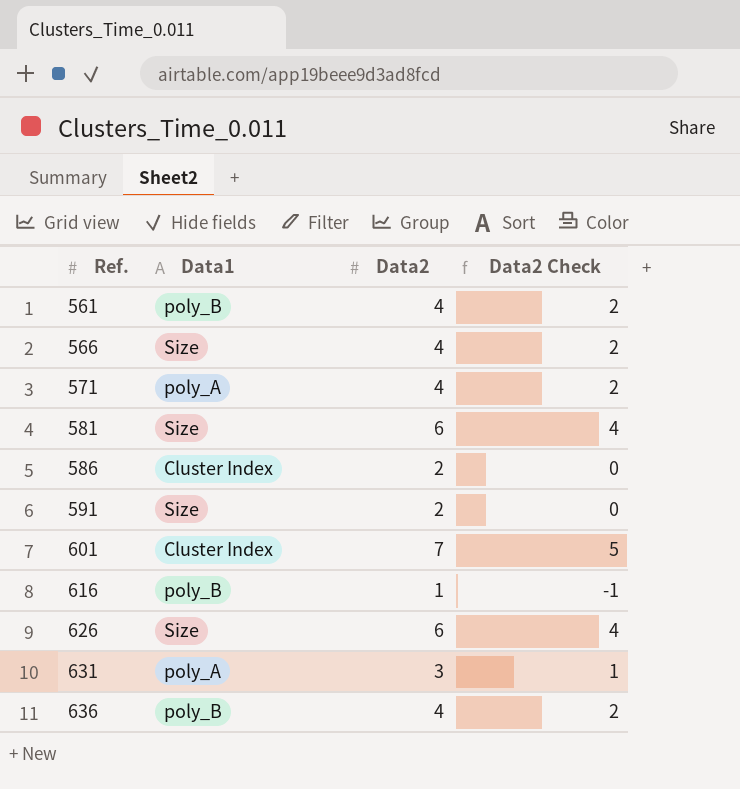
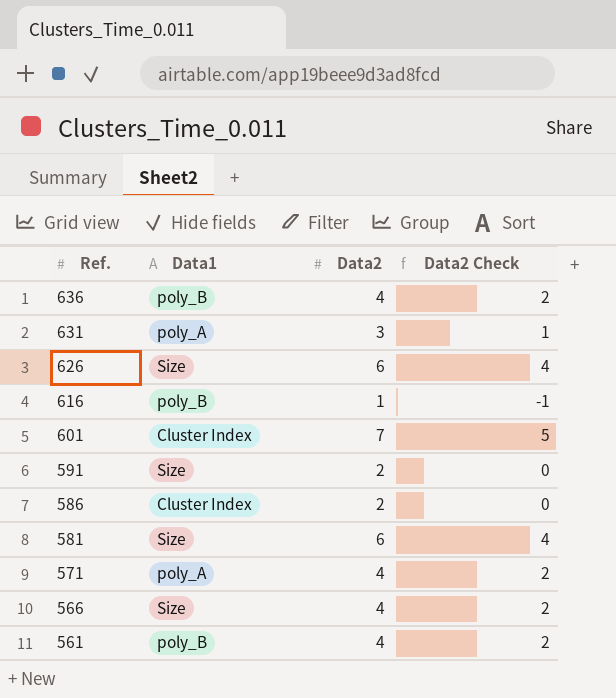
row order: Ref. ascending -> Ref. descending

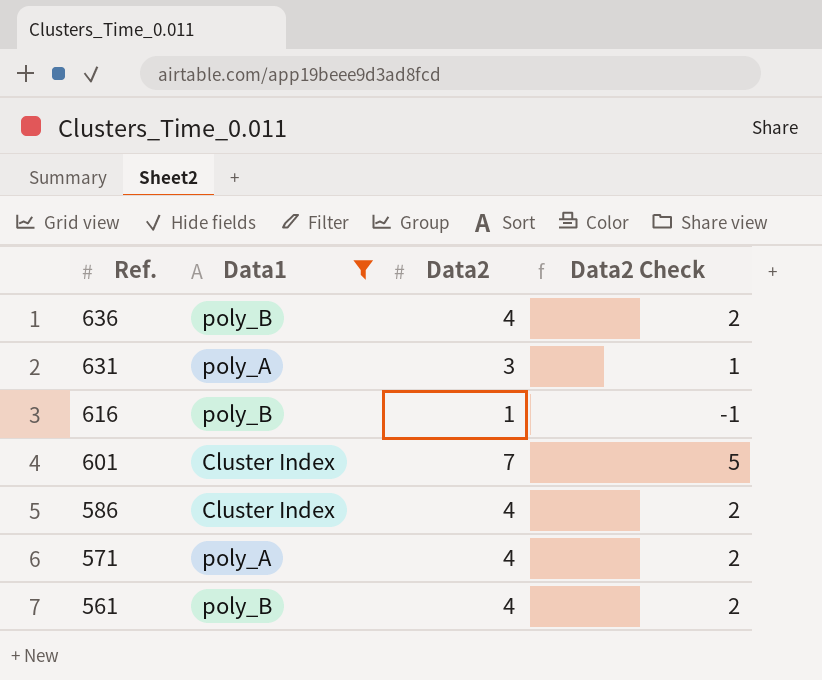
filter: none -> Data1 != Size
586 | Data2: 2 -> 4
586 | Data2 Check: 0 -> 2

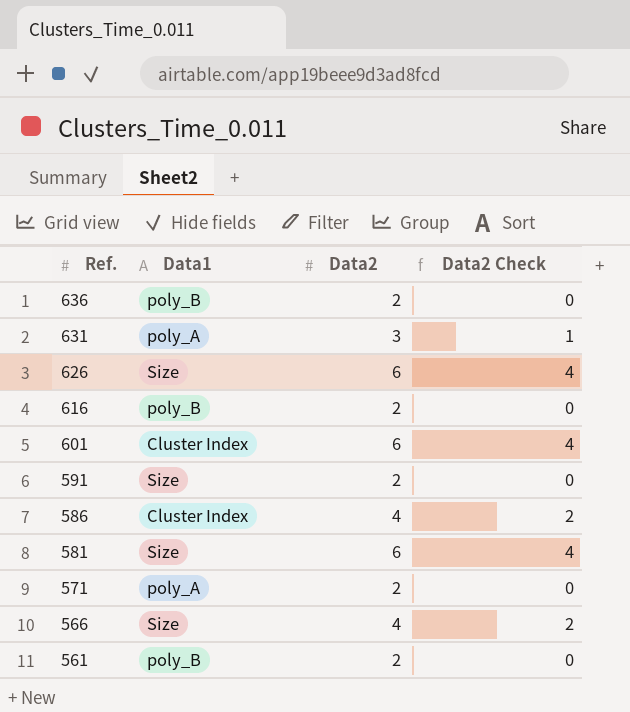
filter: Data1 != Size -> none
636 | Data2: 4 -> 2
636 | Data2 Check: 2 -> 0
616 | Data2: 1 -> 2
616 | Data2 Check: -1 -> 0
601 | Data2: 7 -> 6
601 | Data2 Check: 5 -> 4
571 | Data2: 4 -> 2
571 | Data2 Check: 2 -> 0
561 | Data2: 4 -> 2
561 | Data2 Check: 2 -> 0

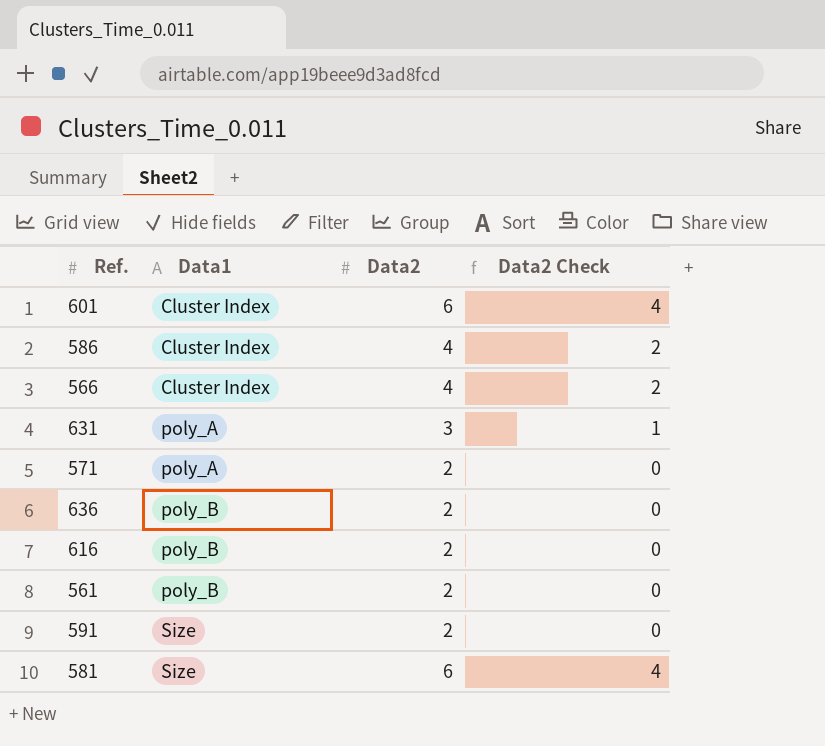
row order: Ref. descending -> Data1 ascending
row 626: Size | 6 | 4 -> none
566 | Data1: Size -> Cluster Index

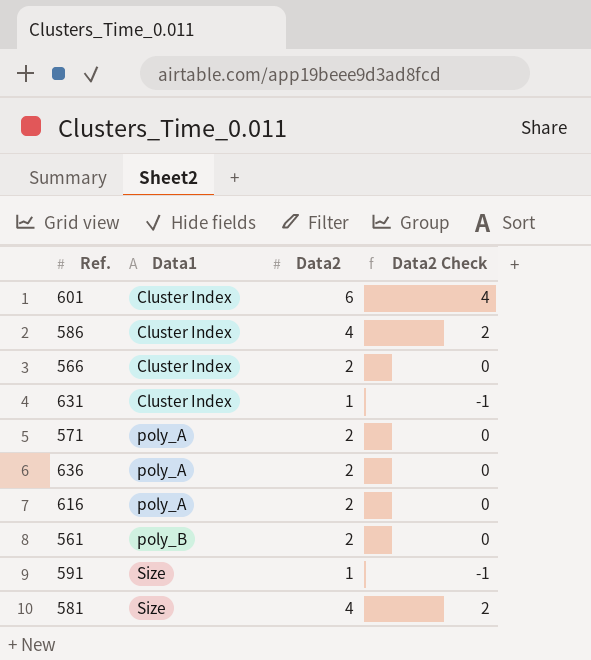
566 | Data2: 4 -> 2
566 | Data2 Check: 2 -> 0
631 | Data1: poly_A -> Cluster Index
631 | Data2: 3 -> 1
631 | Data2 Check: 1 -> -1
636 | Data1: poly_B -> poly_A
616 | Data1: poly_B -> poly_A
591 | Data2: 2 -> 1
591 | Data2 Check: 0 -> -1
581 | Data2: 6 -> 4
581 | Data2 Check: 4 -> 2

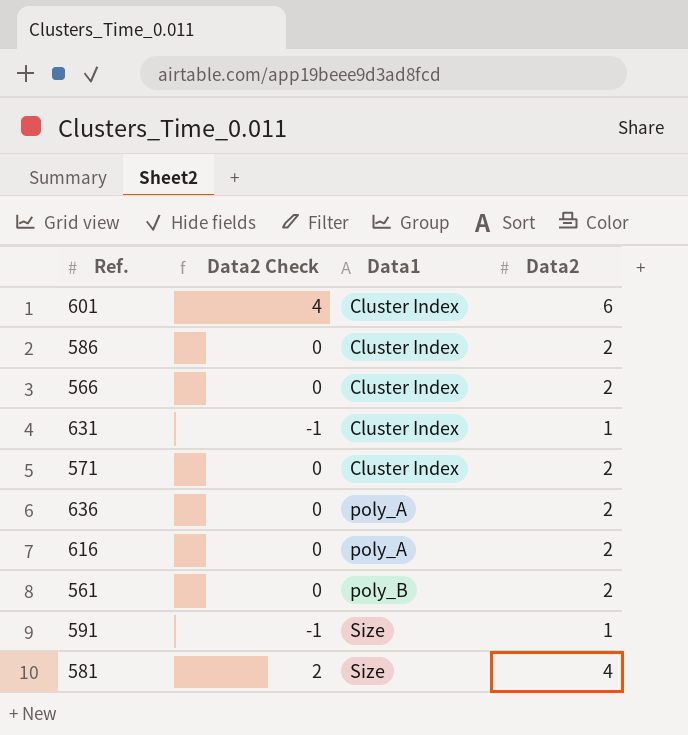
column Data2 Check | position: 4 -> 2
586 | Data2 Check: 2 -> 0
586 | Data2: 4 -> 2
571 | Data1: poly_A -> Cluster Index

